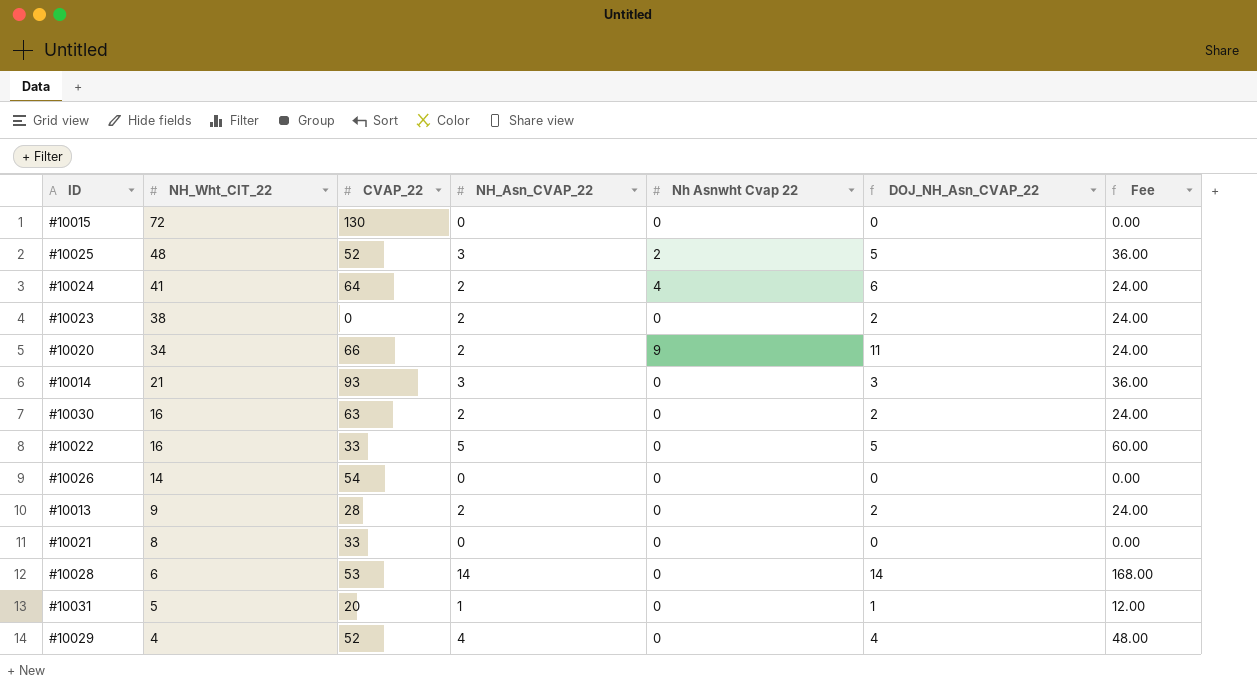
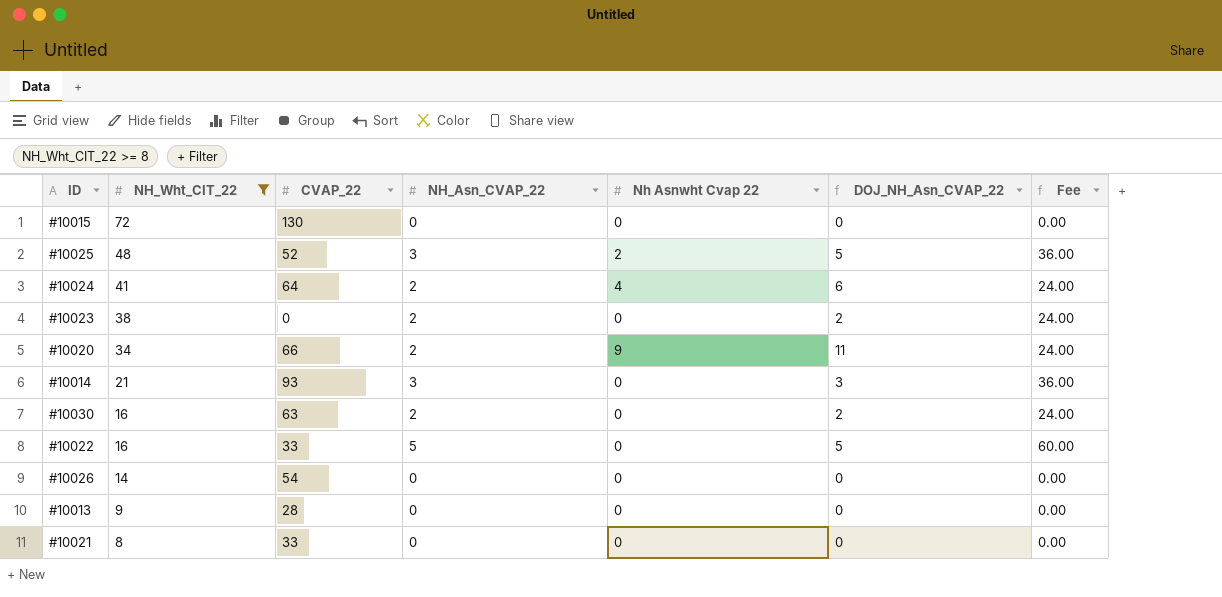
filter: none -> NH_Wht_CIT_22 >= 8
#10013 | NH_Asn_CVAP_22: 2 -> 0
#10013 | DOJ_NH_Asn_CVAP_22: 2 -> 0
#10013 | Fee: 24.00 -> 0.00

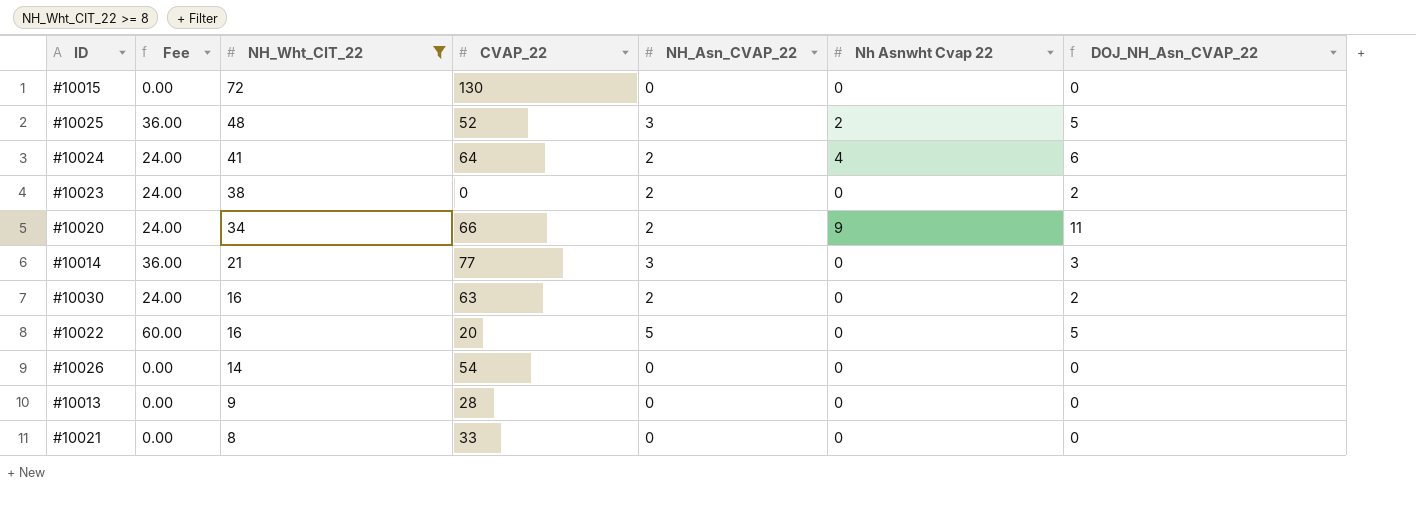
column Fee | position: 7 -> 2
#10014 | CVAP_22: 93 -> 77
#10022 | CVAP_22: 33 -> 20

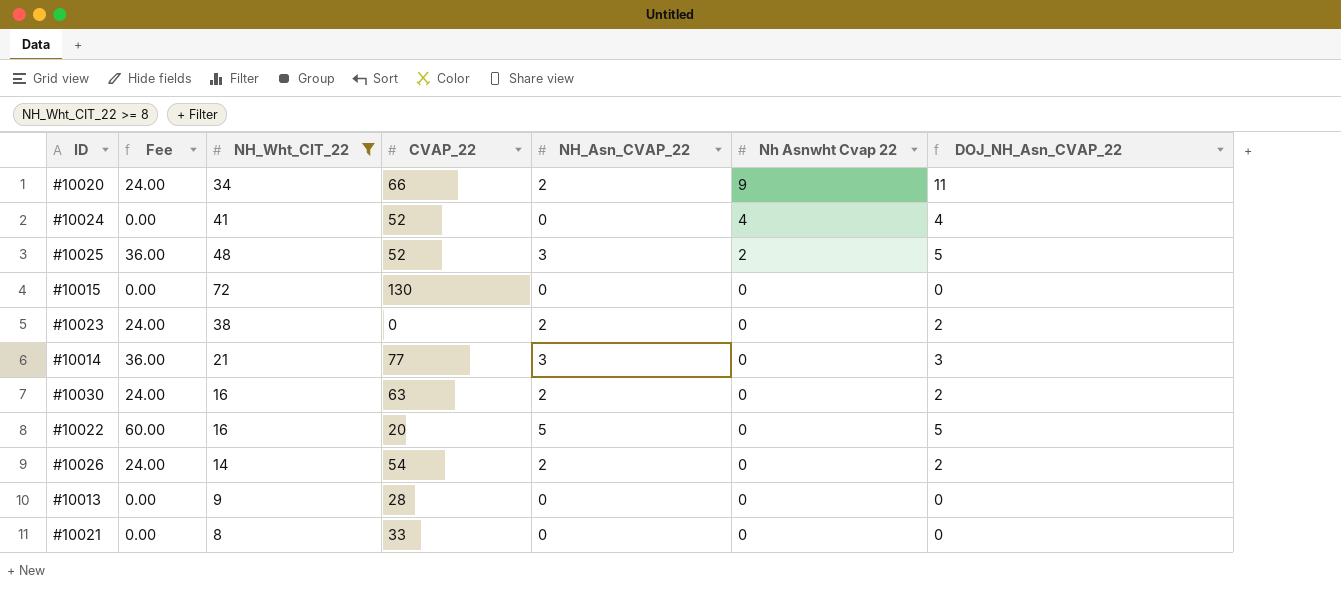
row order: NH_Wht_CIT_22 descending -> Nh Asnwht Cvap 22 descending
#10024 | Fee: 24.00 -> 0.00
#10024 | CVAP_22: 64 -> 52
#10024 | NH_Asn_CVAP_22: 2 -> 0
#10024 | DOJ_NH_Asn_CVAP_22: 6 -> 4
#10026 | Fee: 0.00 -> 24.00
#10026 | NH_Asn_CVAP_22: 0 -> 2
#10026 | DOJ_NH_Asn_CVAP_22: 0 -> 2

